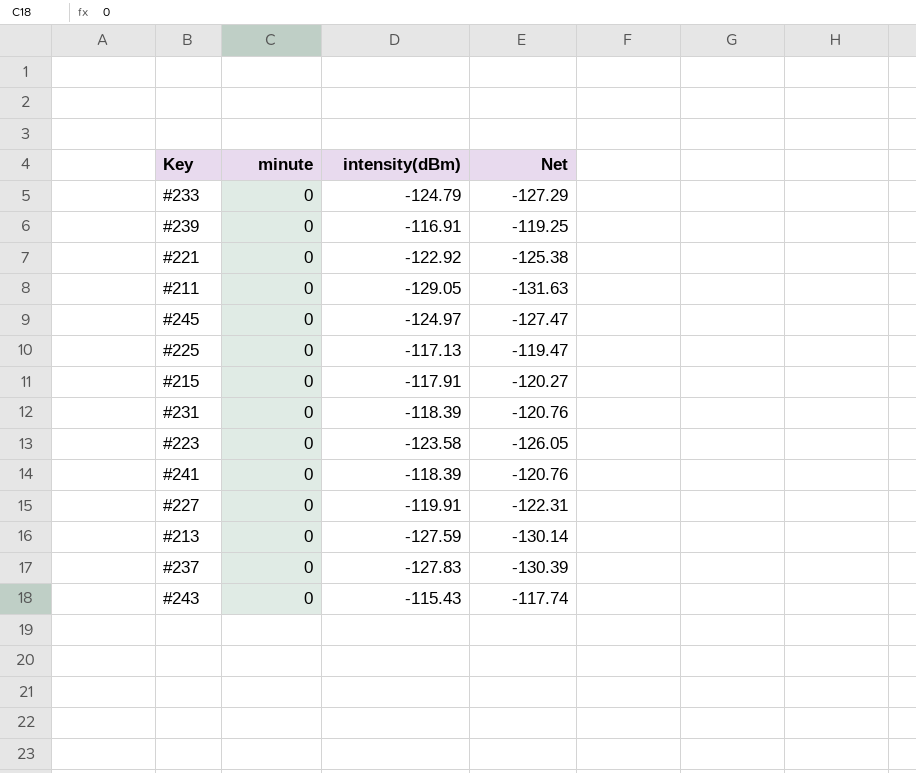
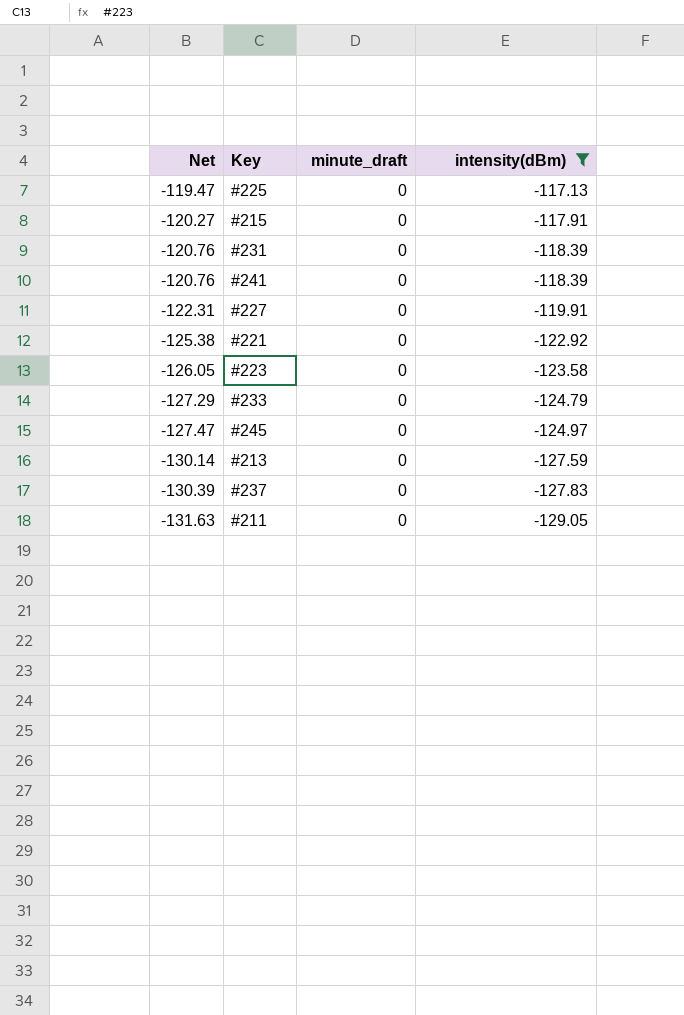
filter: none -> intensity(dBm) <= -117.13
row order: none -> Net descending
column Net | position: 4 -> 1
column name: minute -> minute_draft

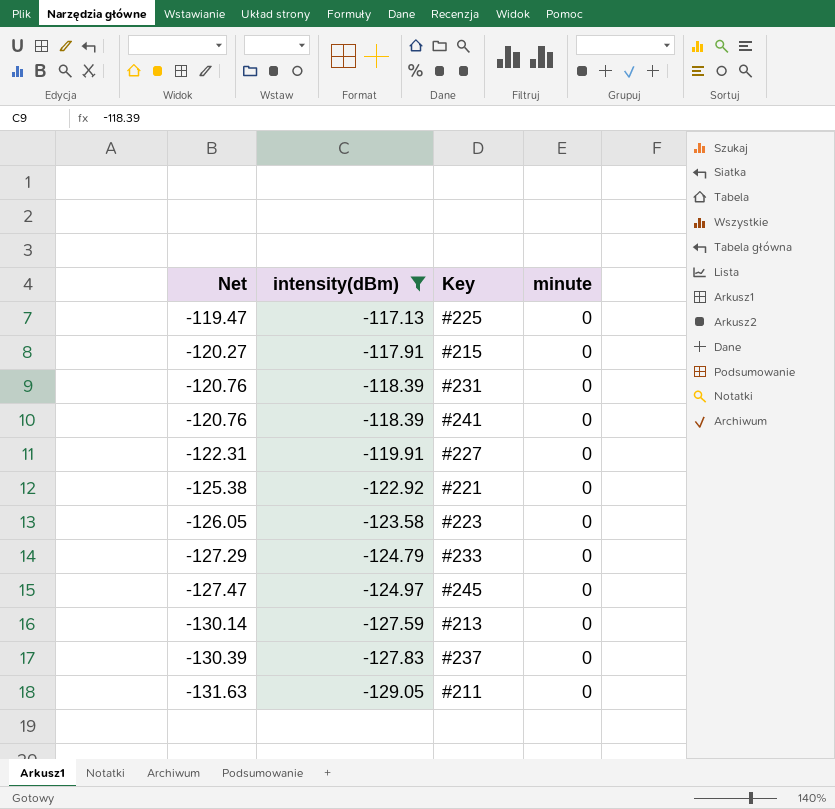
column intensity(dBm) | position: 4 -> 2
column name: minute_draft -> minute

